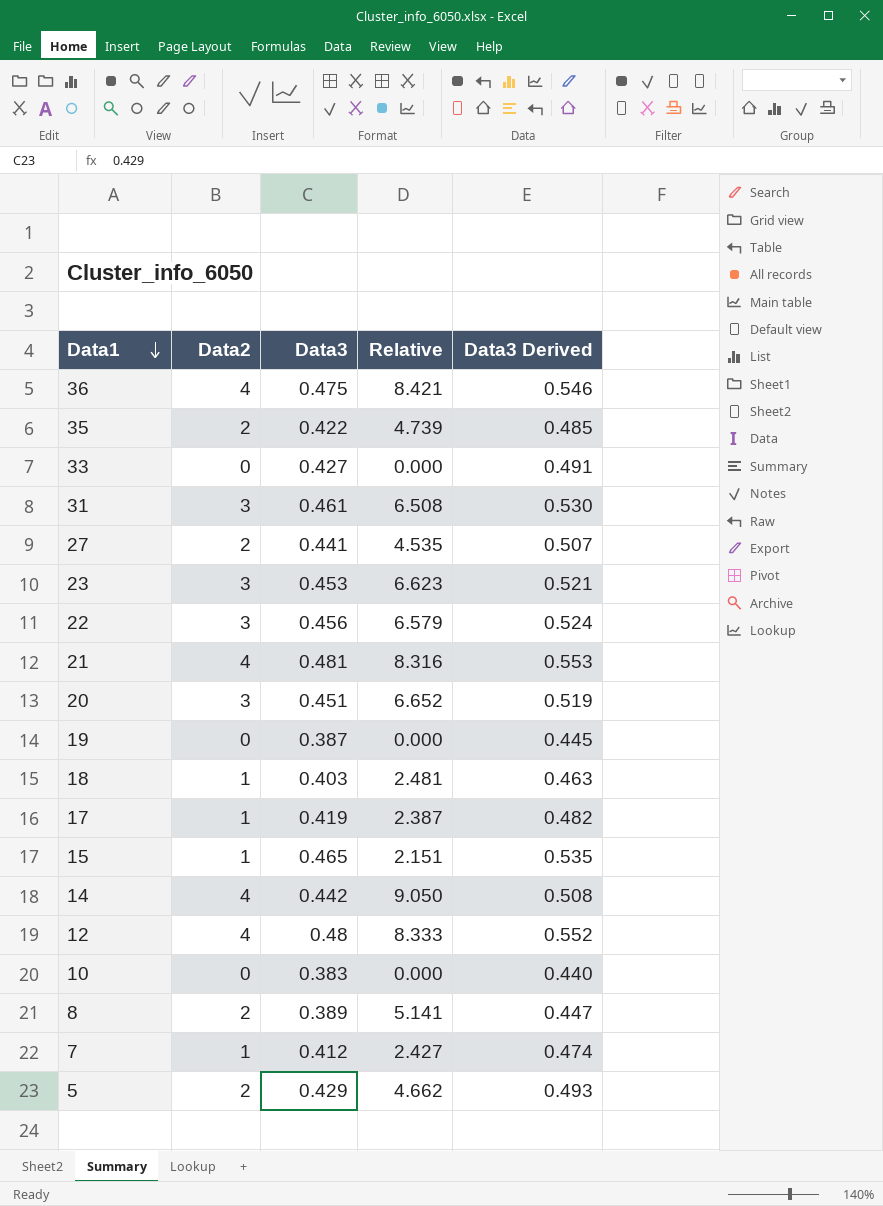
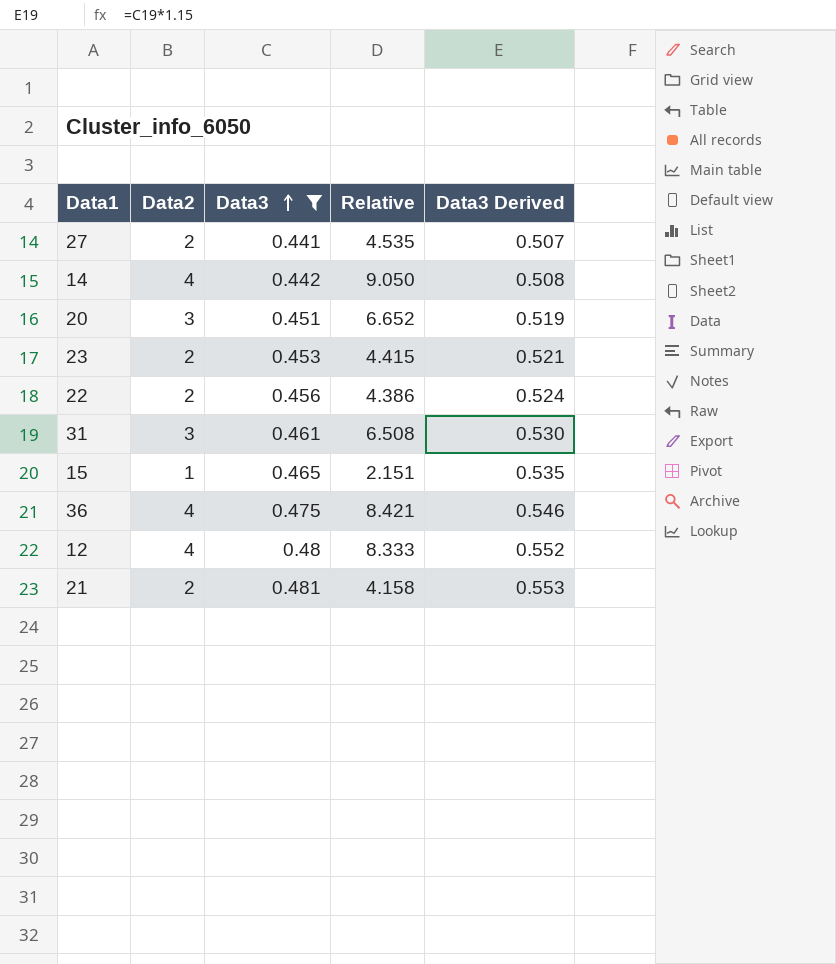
filter: none -> Data3 >= 0.441
row order: Data1 descending -> Data3 ascending
23 | Data2: 3 -> 2
23 | Relative: 6.623 -> 4.415
22 | Data2: 3 -> 2
22 | Relative: 6.579 -> 4.386
21 | Data2: 4 -> 2
21 | Relative: 8.316 -> 4.158

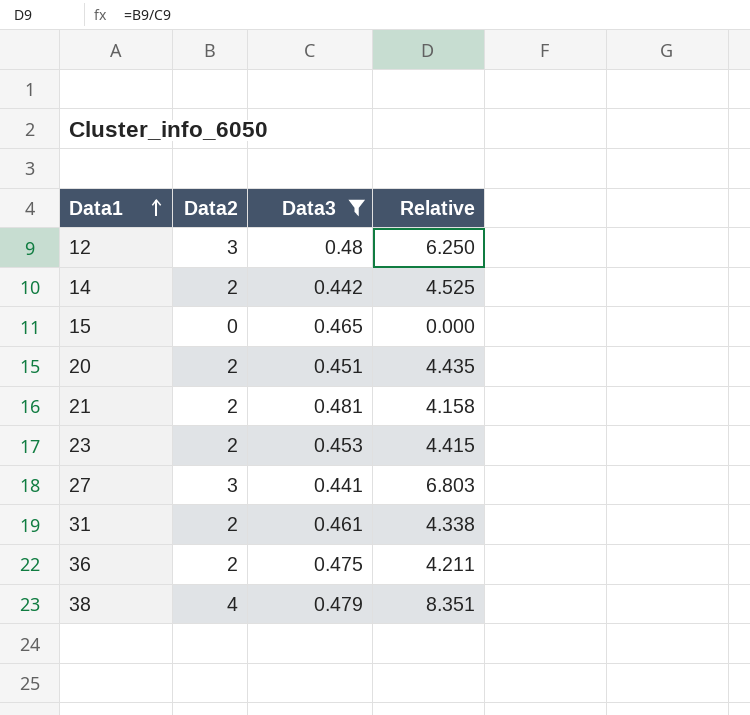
row order: Data3 ascending -> Data1 ascending
column Data3 Derived | formula: [Data3] * 1.15 -> none
row 22: 2 | 0.456 | 4.386 | 0.524 -> none
12 | Data2: 4 -> 3
12 | Relative: 8.333 -> 6.250
14 | Data2: 4 -> 2
14 | Relative: 9.050 -> 4.525
15 | Data2: 1 -> 0
15 | Relative: 2.151 -> 0.000
20 | Data2: 3 -> 2
20 | Relative: 6.652 -> 4.435
27 | Data2: 2 -> 3
27 | Relative: 4.535 -> 6.803
31 | Data2: 3 -> 2
31 | Relative: 6.508 -> 4.338
36 | Data2: 4 -> 2
36 | Relative: 8.421 -> 4.211
row 38: none -> 4 | 0.479 | 8.351

